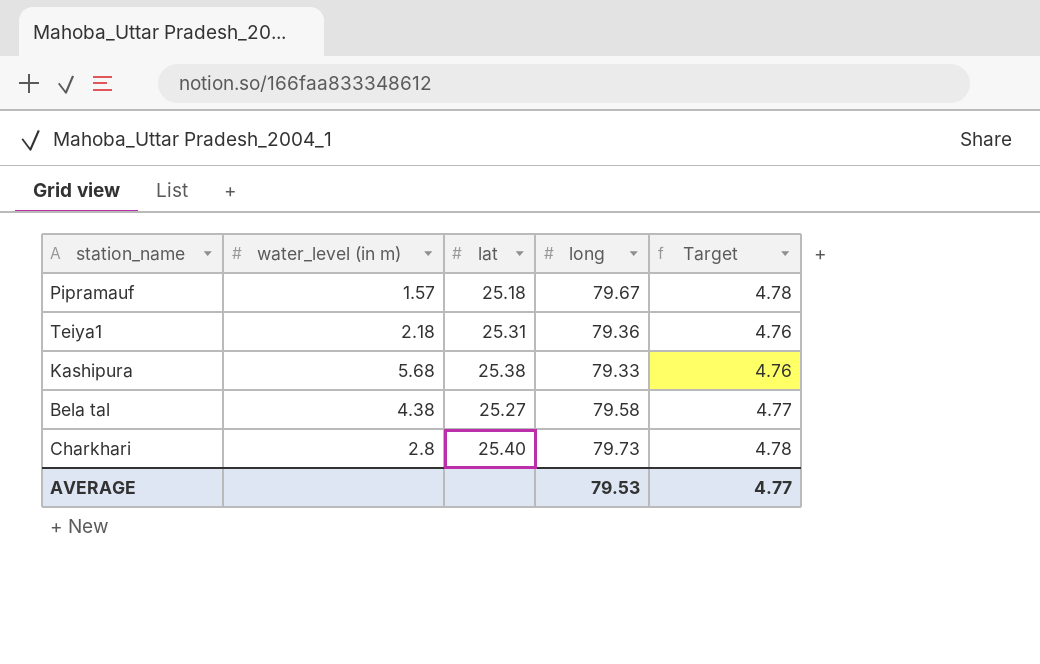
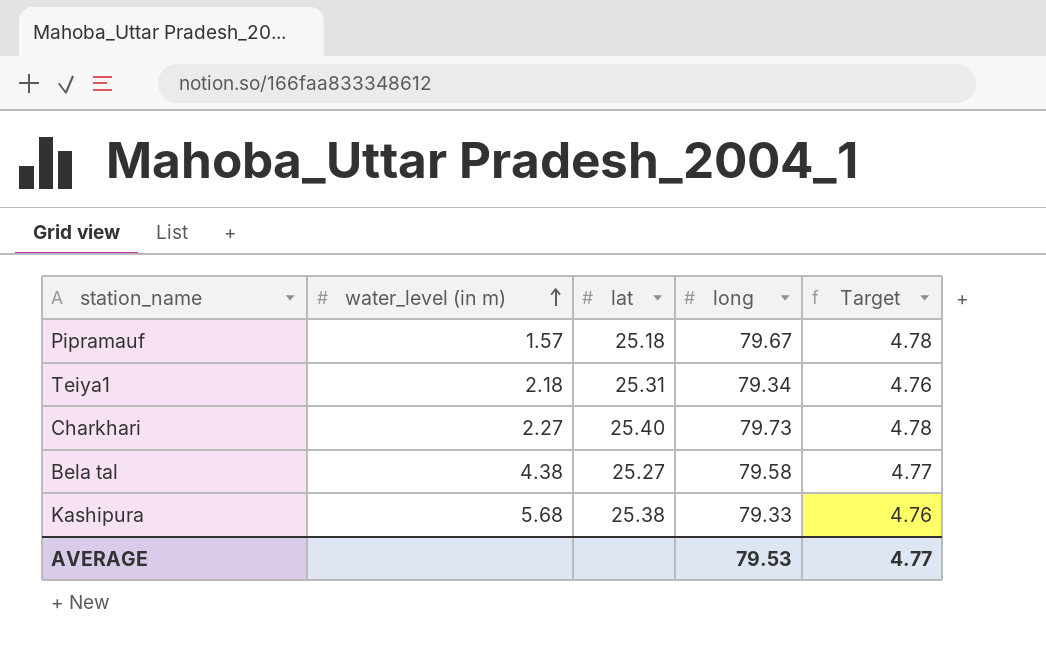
row order: none -> water_level (in m) ascending
Teiya1 | long: 79.36 -> 79.34
Charkhari | water_level (in m): 2.8 -> 2.27

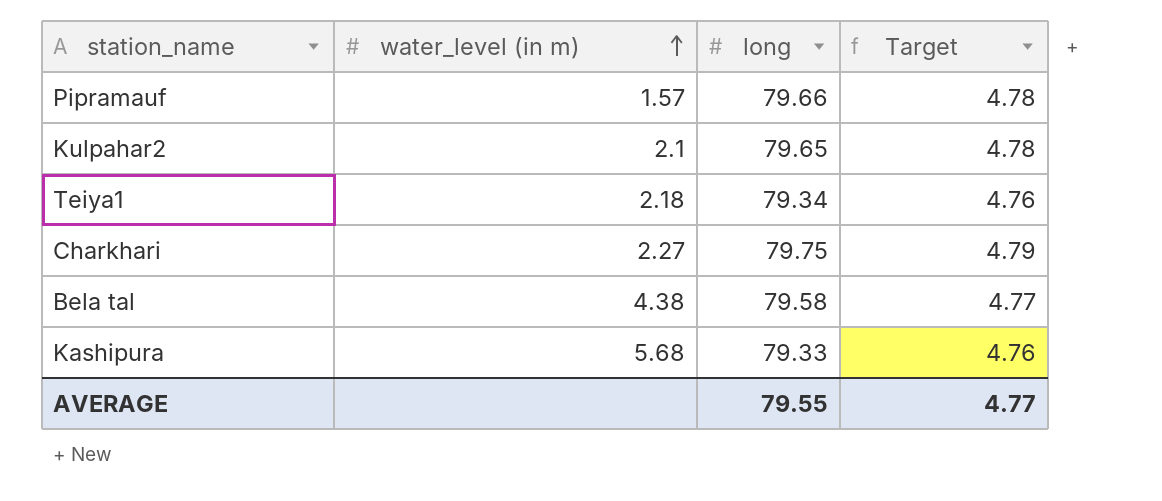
column lat | position: 3 -> none
Pipramauf | long: 79.67 -> 79.66
row Kulpahar2: none -> 2.1 | 79.65 | 4.78
Charkhari | long: 79.73 -> 79.75
Charkhari | Target: 4.78 -> 4.79
AVERAGE | long: 79.53 -> 79.55

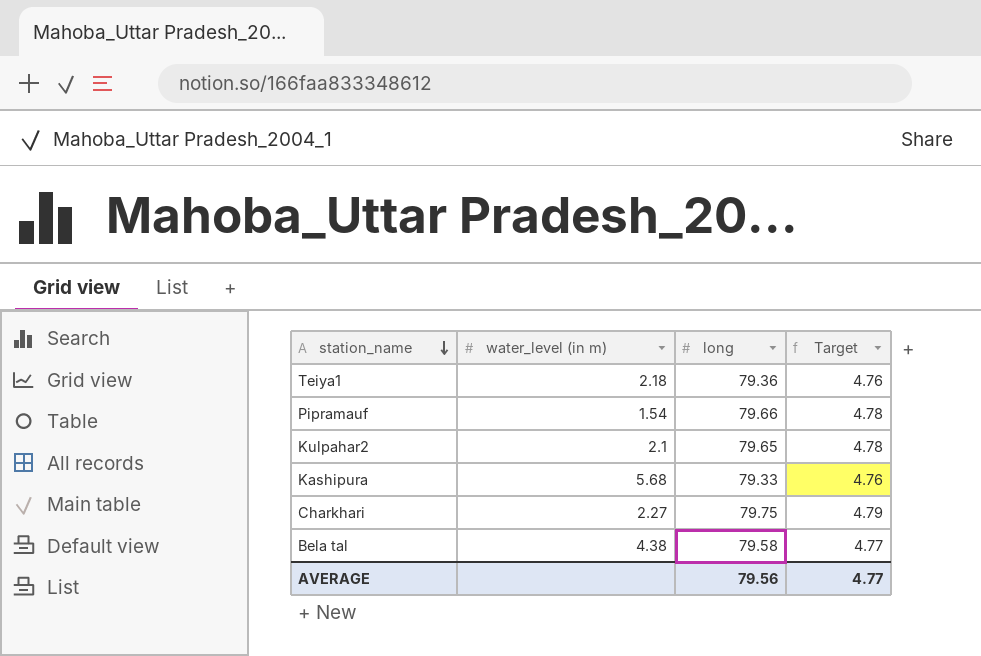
row order: water_level (in m) ascending -> station_name descending
Teiya1 | long: 79.34 -> 79.36
Pipramauf | water_level (in m): 1.57 -> 1.54
AVERAGE | long: 79.55 -> 79.56

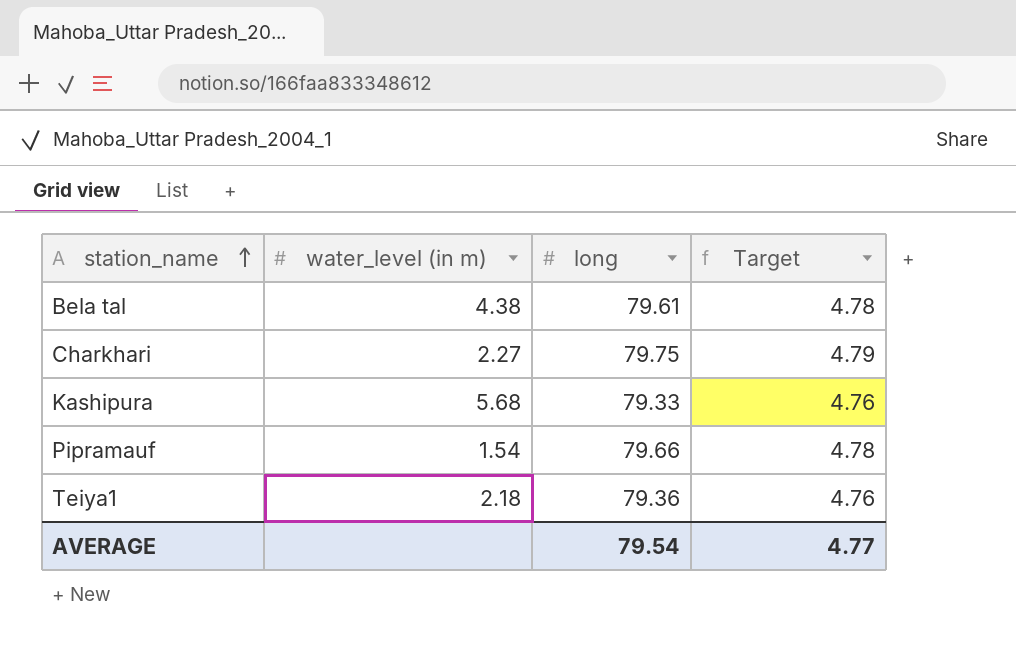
row order: station_name descending -> station_name ascending
row Kulpahar2: 2.1 | 79.65 | 4.78 -> none
Bela tal | long: 79.58 -> 79.61
Bela tal | Target: 4.77 -> 4.78
AVERAGE | long: 79.56 -> 79.54

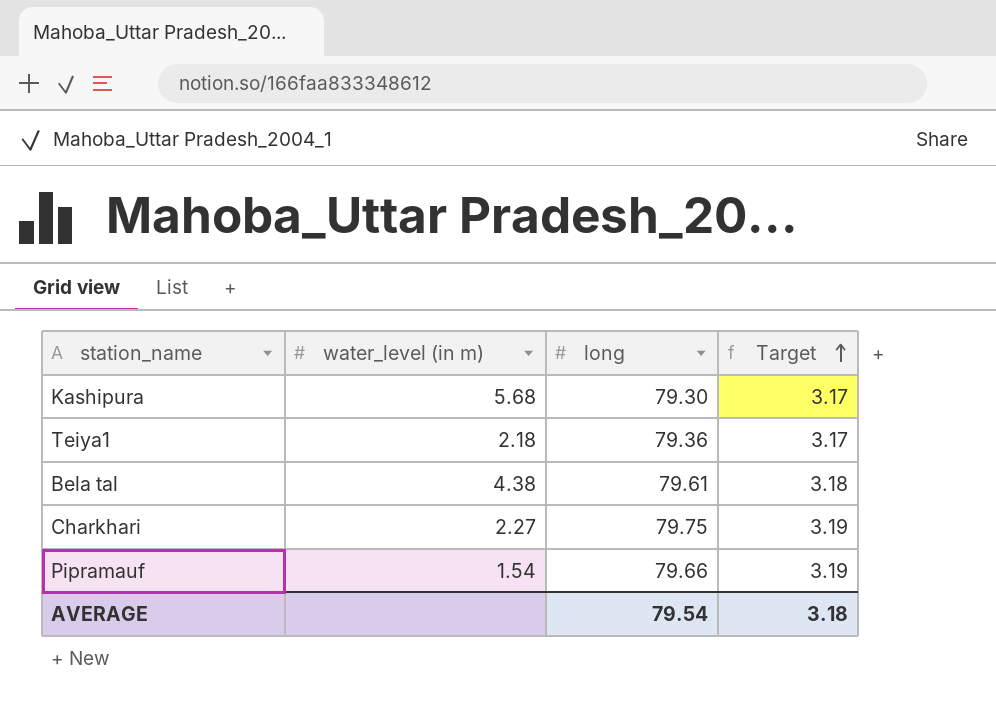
row order: station_name ascending -> Target ascending
column Target | formula: [long] * 0.06 -> [long] * 0.04
Kashipura | long: 79.33 -> 79.30
AVERAGE | Target: 4.77 -> 3.18

